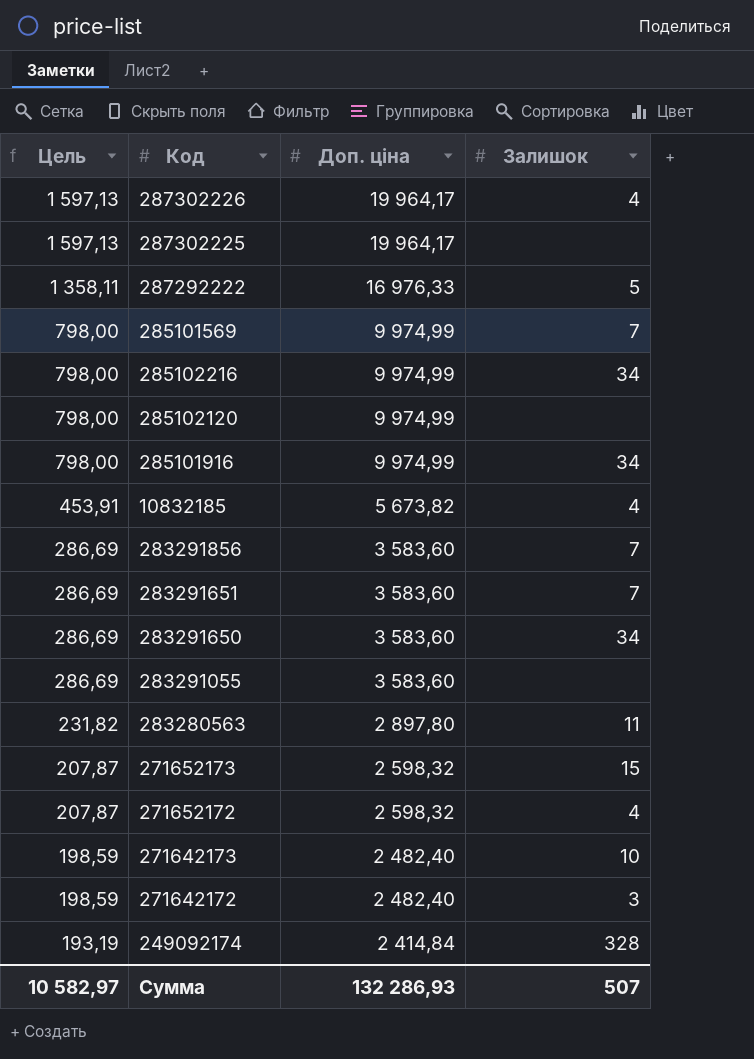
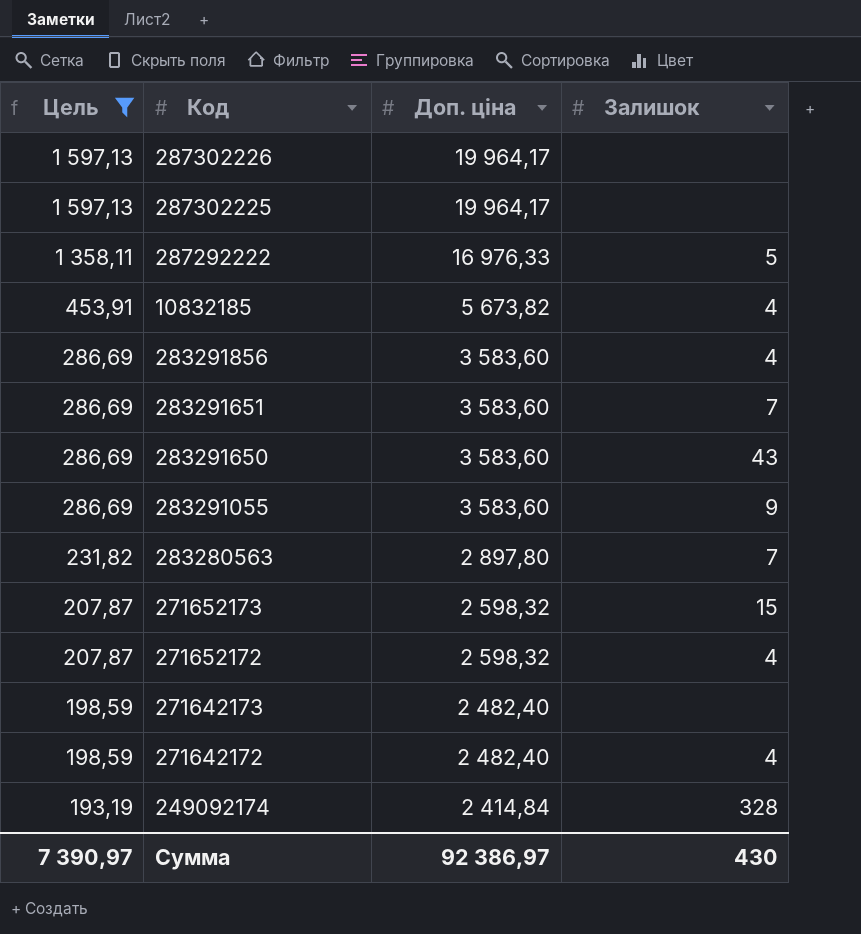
filter: none -> Цель != 798,00
287302226 | Залишок: 4 -> none
283291856 | Залишок: 7 -> 4
283291650 | Залишок: 34 -> 43
283291055 | Залишок: none -> 9
283280563 | Залишок: 11 -> 7
271642173 | Залишок: 10 -> none
271642172 | Залишок: 3 -> 4
Сумма | Цель: 10 582,97 -> 7 390,97
Сумма | Доп. ціна: 132 286,93 -> 92 386,97
Сумма | Залишок: 507 -> 430

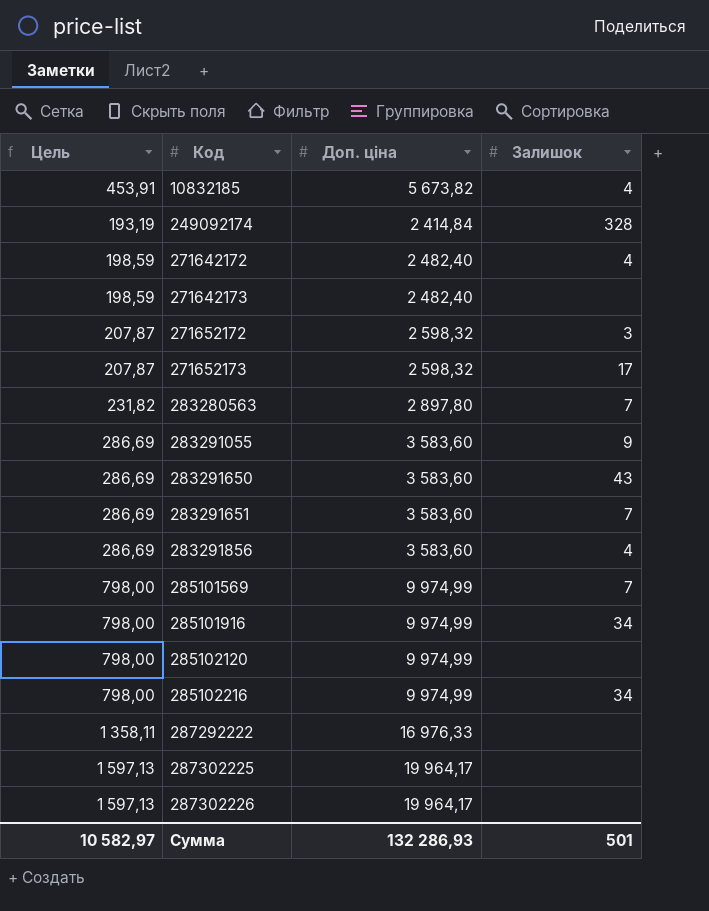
filter: Цель != 798,00 -> none
row order: Цель descending -> Код ascending
271652172 | Залишок: 4 -> 3
271652173 | Залишок: 15 -> 17
287292222 | Залишок: 5 -> none
Сумма | Цель: 7 390,97 -> 10 582,97
Сумма | Доп. ціна: 92 386,97 -> 132 286,93
Сумма | Залишок: 430 -> 501

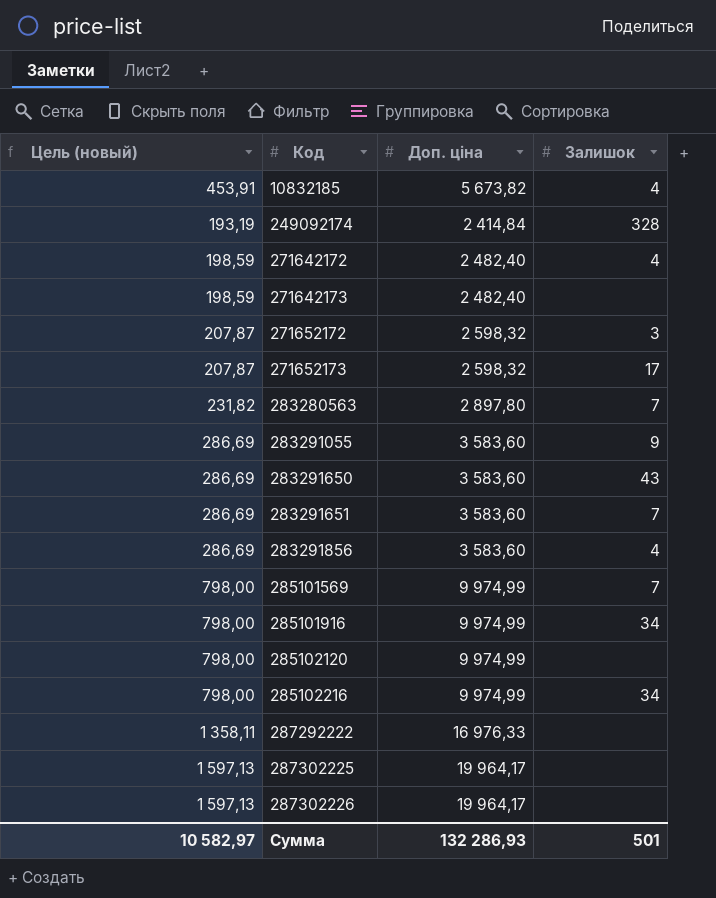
column name: Цель -> Цель (новый)

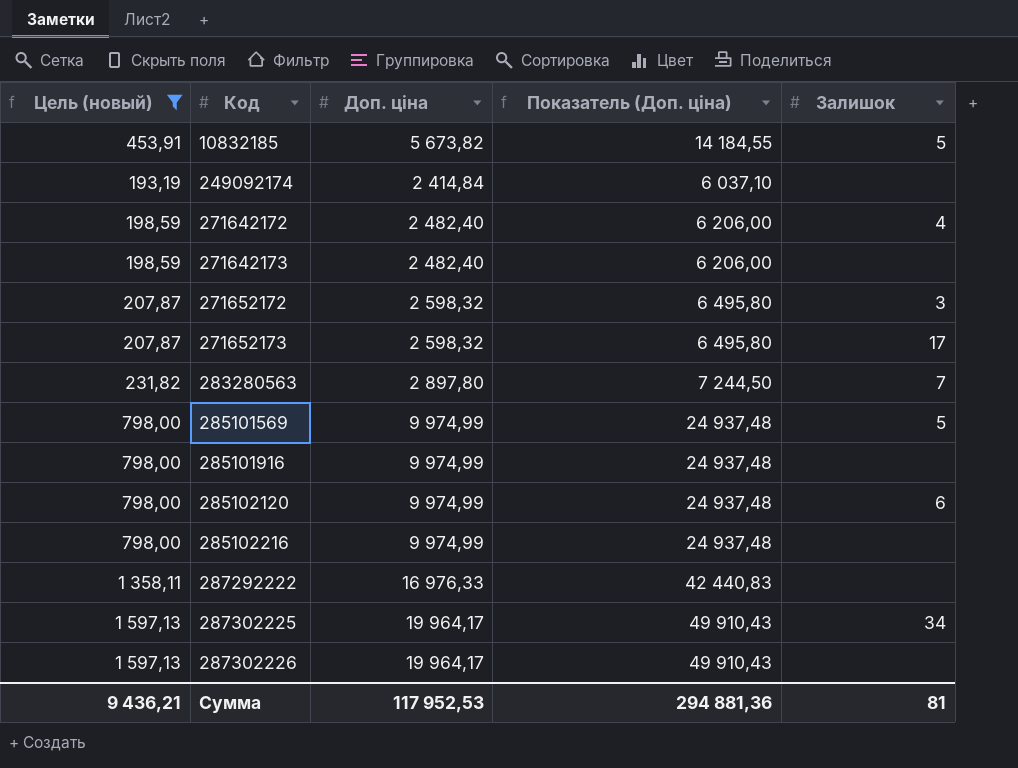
filter: none -> Цель (новый) != 286,69
column Показатель (Доп. ціна) | formula: none -> [Доп. ціна] * 2,5
10832185 | Залишок: 4 -> 5
249092174 | Залишок: 328 -> none
285101569 | Залишок: 7 -> 5
285101916 | Залишок: 34 -> none
285102120 | Залишок: none -> 6
285102216 | Залишок: 34 -> none
287302225 | Залишок: none -> 34
Сумма | Цель (новый): 10 582,97 -> 9 436,21
Сумма | Доп. ціна: 132 286,93 -> 117 952,53
Сумма | Залишок: 501 -> 81

